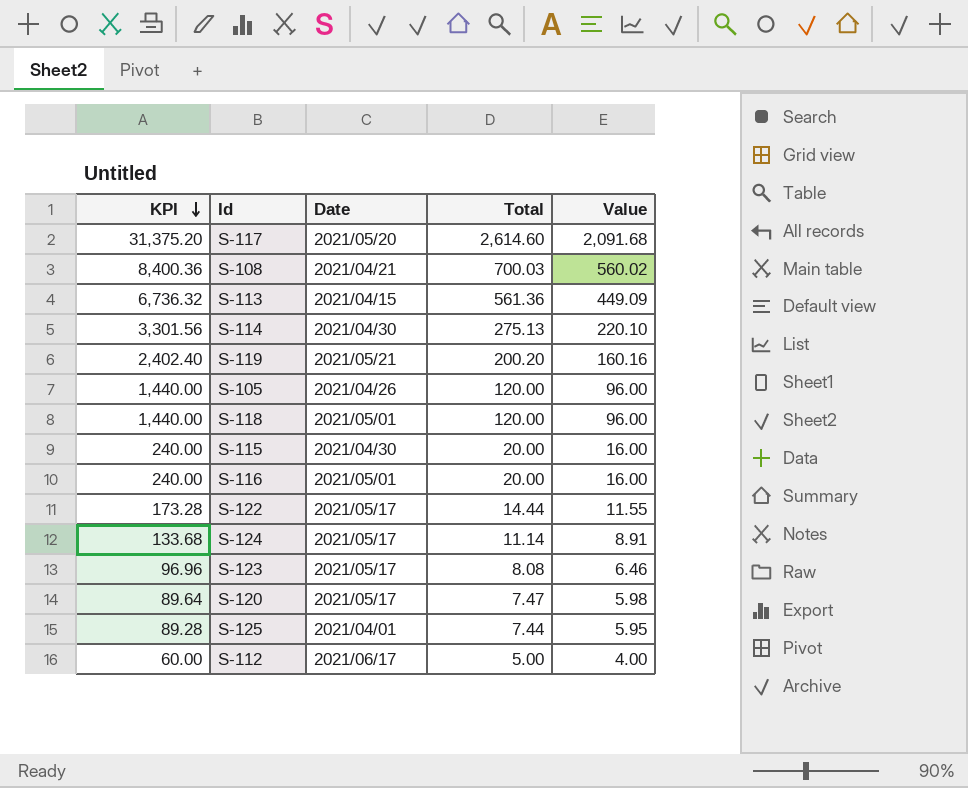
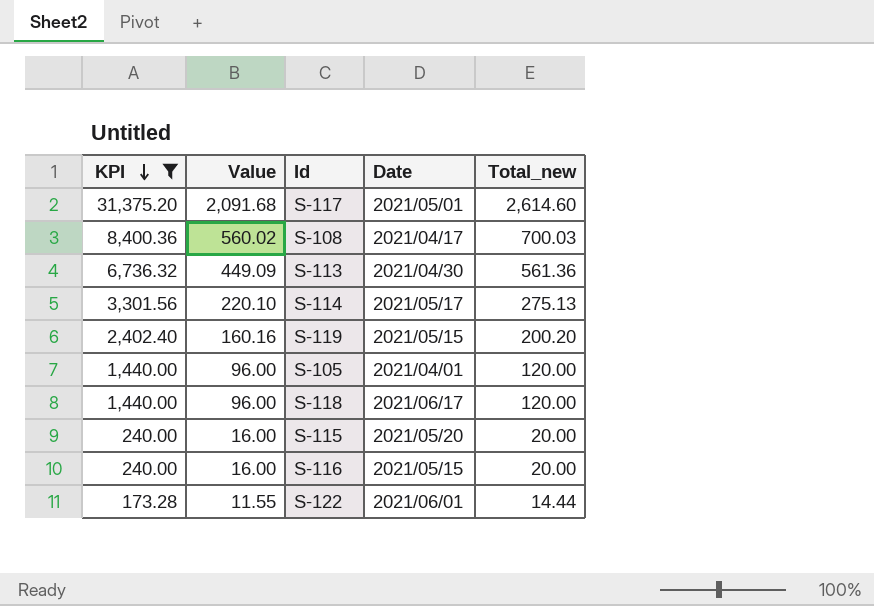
filter: none -> KPI >= 173.28
column Value | position: 5 -> 2
column name: Total -> Total_new
S-117 | Date: 2021/05/20 -> 2021/05/01
S-108 | Date: 2021/04/21 -> 2021/04/17
S-113 | Date: 2021/04/15 -> 2021/04/30
S-114 | Date: 2021/04/30 -> 2021/05/17
S-119 | Date: 2021/05/21 -> 2021/05/15
S-105 | Date: 2021/04/26 -> 2021/04/01
S-118 | Date: 2021/05/01 -> 2021/06/17
S-115 | Date: 2021/04/30 -> 2021/05/20
S-116 | Date: 2021/05/01 -> 2021/05/15
S-122 | Date: 2021/05/17 -> 2021/06/01

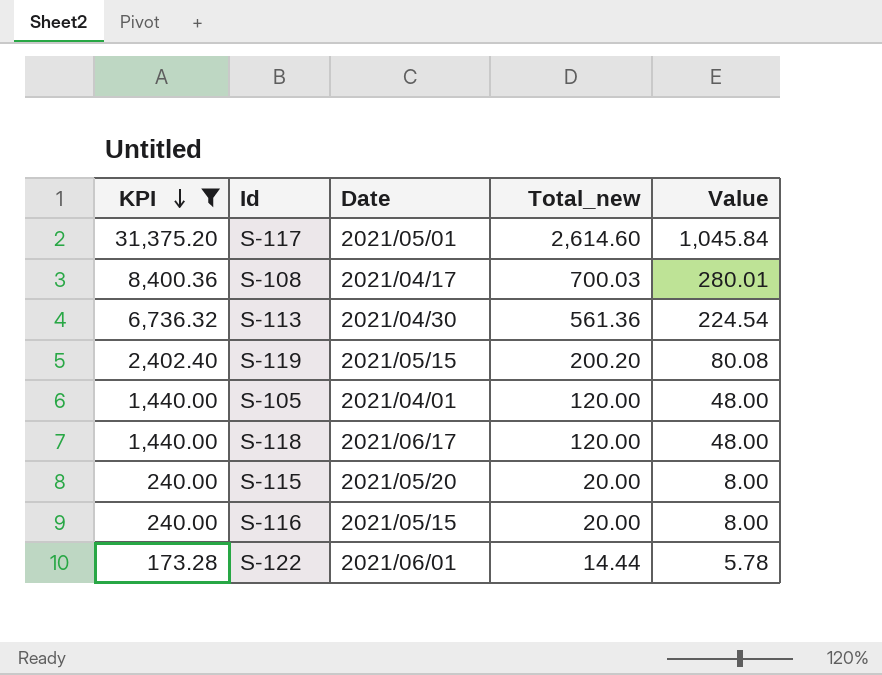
column Value | formula: [Total_new] * 0.8 -> [Total_new] * 0.4
column Value | position: 2 -> 5
row S-114: 3,301.56 | 220.10 | 2021/05/17 | 275.13 -> none

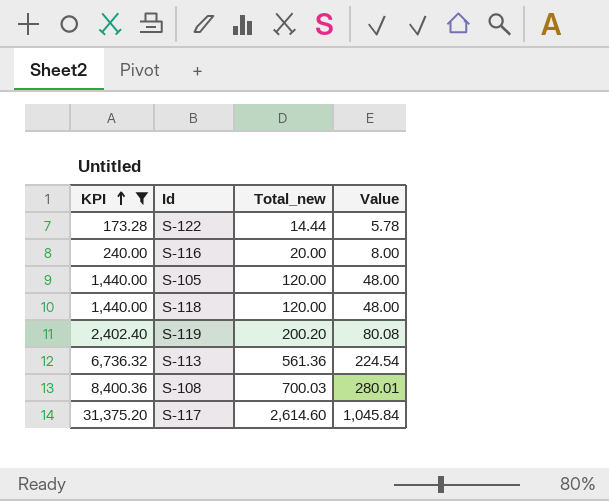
row order: KPI descending -> KPI ascending
column Date | position: 3 -> none
row S-115: 240.00 | 2021/05/20 | 20.00 | 8.00 -> none

